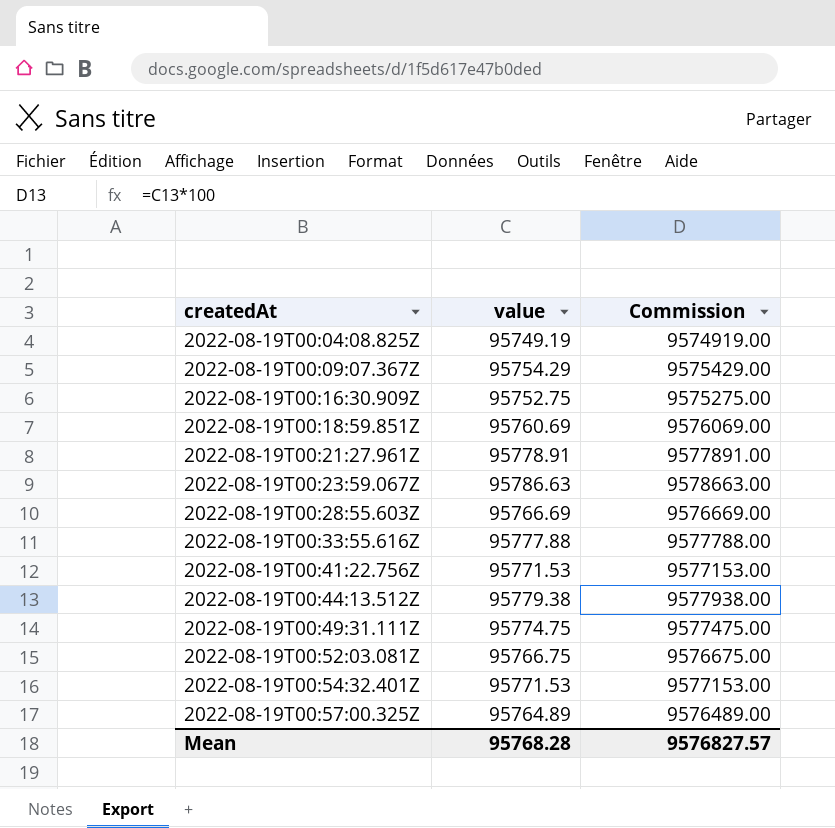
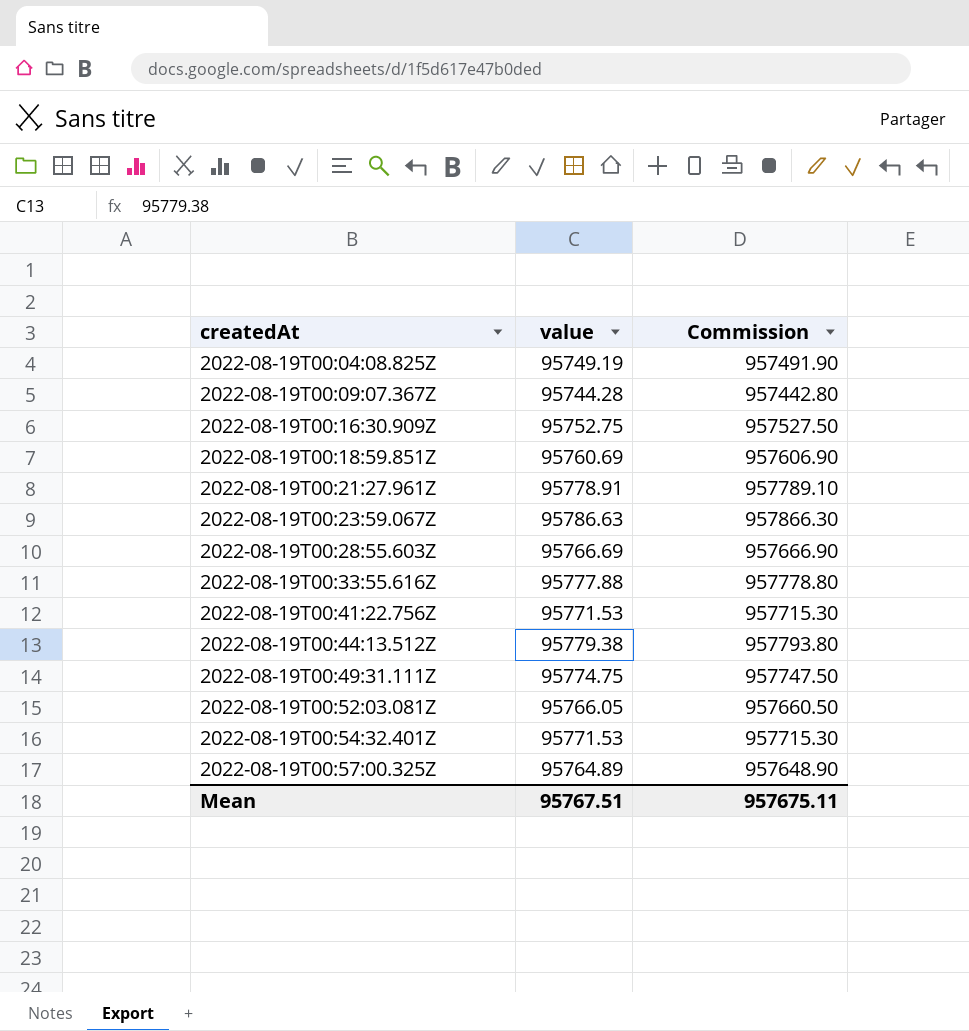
column Commission | formula: [value] * 100 -> [value] * 10
2022-08-19T00:09:07.367Z | value: 95754.29 -> 95744.28
2022-08-19T00:52:03.081Z | value: 95766.75 -> 95766.05
Mean | value: 95768.28 -> 95767.51
Mean | Commission: 9576827.57 -> 957675.11

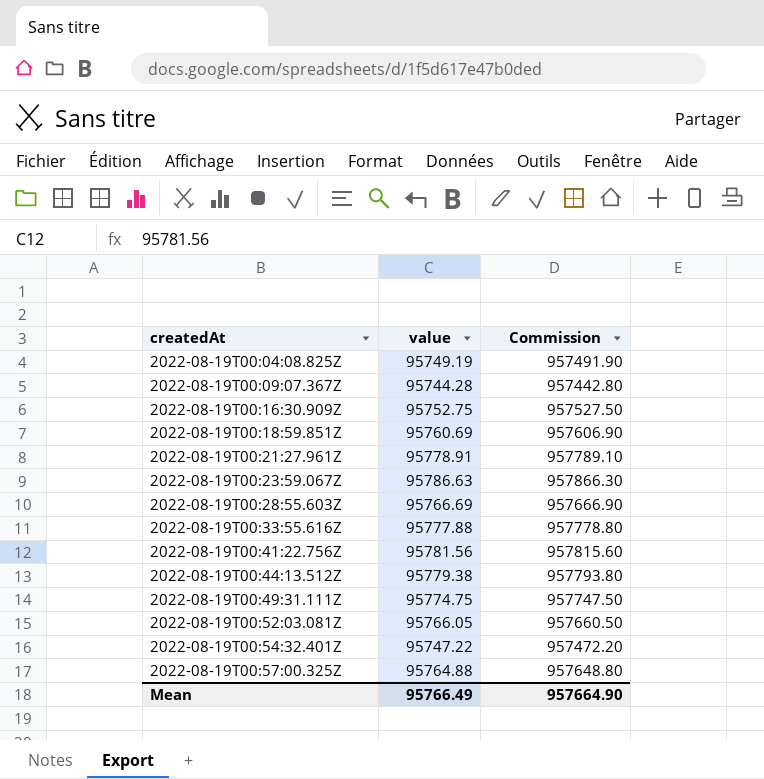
2022-08-19T00:41:22.756Z | value: 95771.53 -> 95781.56
2022-08-19T00:41:22.756Z | Commission: 957715.30 -> 957815.60
2022-08-19T00:54:32.401Z | value: 95771.53 -> 95747.22
2022-08-19T00:54:32.401Z | Commission: 957715.30 -> 957472.20
2022-08-19T00:57:00.325Z | value: 95764.89 -> 95764.88
2022-08-19T00:57:00.325Z | Commission: 957648.90 -> 957648.80
Mean | value: 95767.51 -> 95766.49
Mean | Commission: 957675.11 -> 957664.90

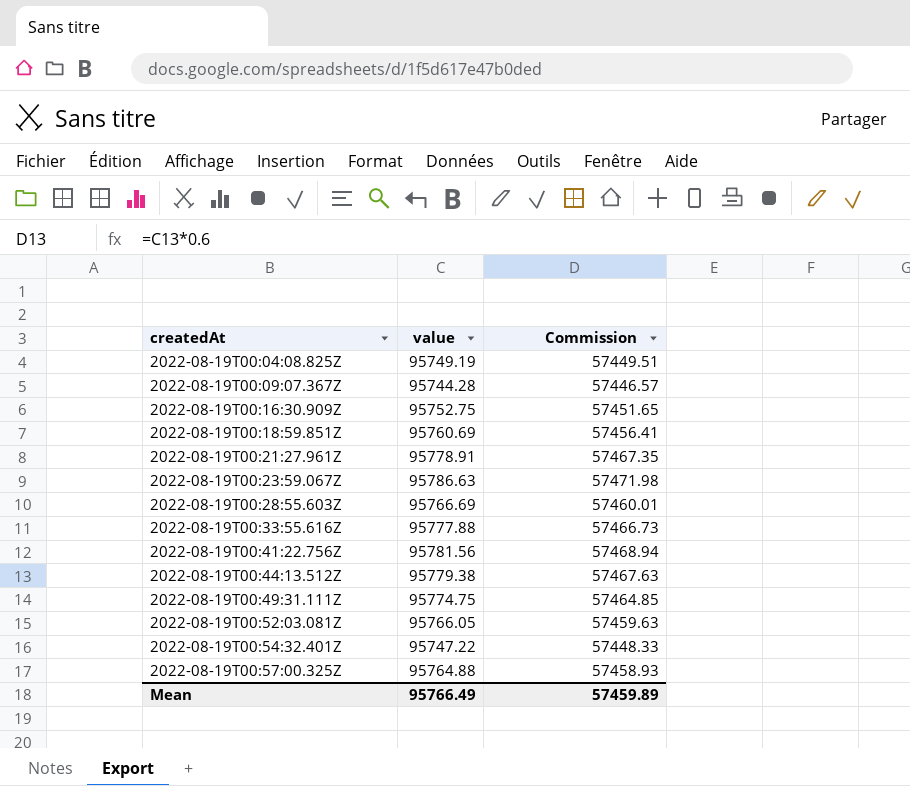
column Commission | formula: [value] * 10 -> [value] * 0.6
Mean | Commission: 957664.90 -> 57459.89

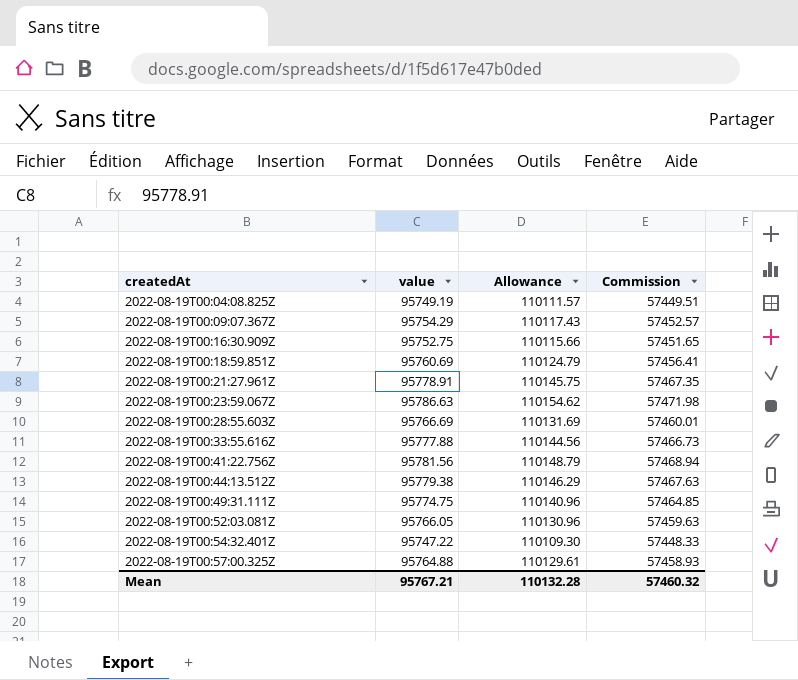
column Allowance | formula: none -> [value] * 1.15
2022-08-19T00:09:07.367Z | value: 95744.28 -> 95754.29
2022-08-19T00:09:07.367Z | Commission: 57446.57 -> 57452.57
Mean | value: 95766.49 -> 95767.21
Mean | Commission: 57459.89 -> 57460.32

